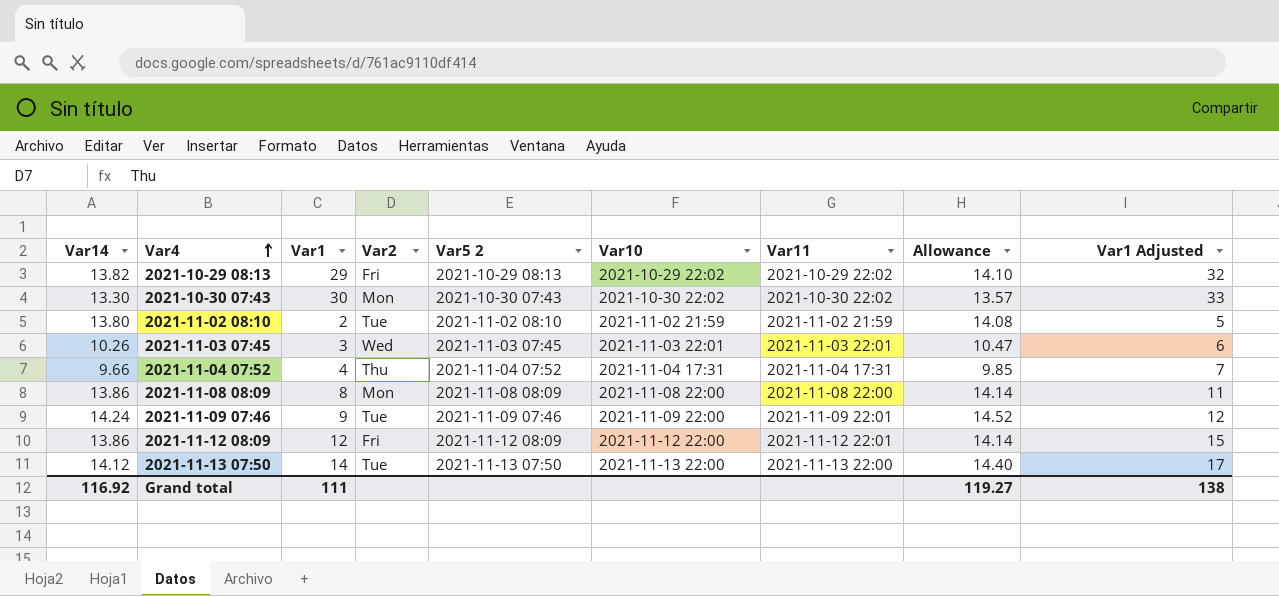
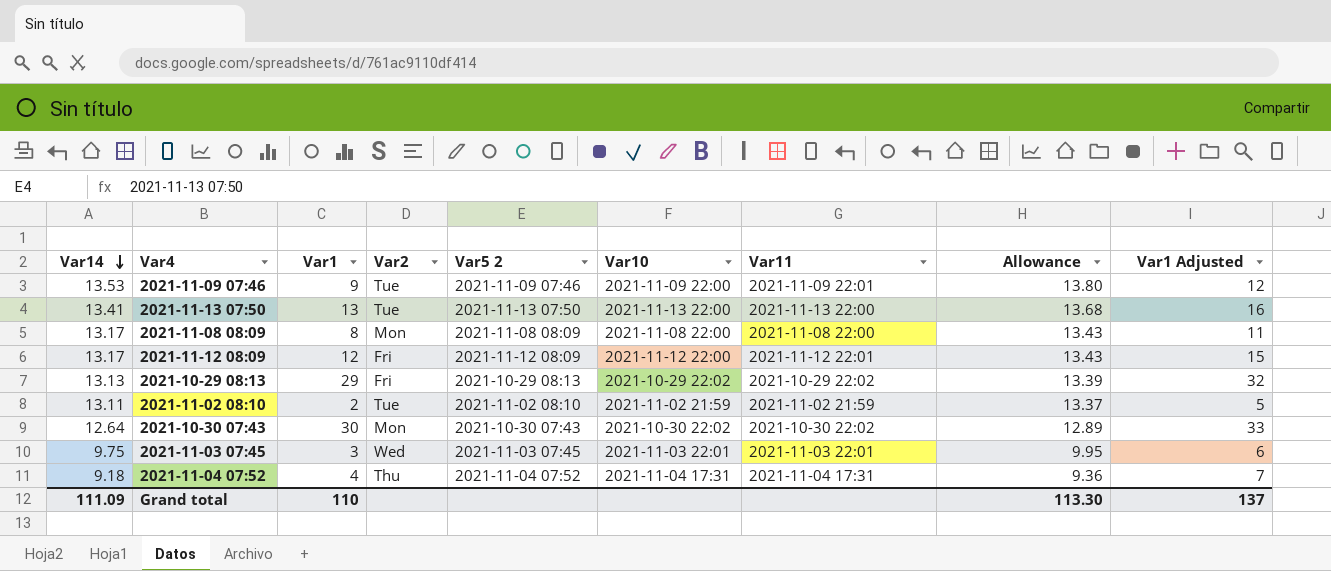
row order: Var4 ascending -> Var14 descending
2021-11-09 07:46 | Var14: 14.24 -> 13.53
2021-11-09 07:46 | Allowance: 14.52 -> 13.80
2021-11-13 07:50 | Var14: 14.12 -> 13.41
2021-11-13 07:50 | Var1: 14 -> 13
2021-11-13 07:50 | Allowance: 14.40 -> 13.68
2021-11-13 07:50 | Var1 Adjusted: 17 -> 16
2021-11-08 08:09 | Var14: 13.86 -> 13.17
2021-11-08 08:09 | Allowance: 14.14 -> 13.43
2021-11-12 08:09 | Var14: 13.86 -> 13.17
2021-11-12 08:09 | Allowance: 14.14 -> 13.43
2021-10-29 08:13 | Var14: 13.82 -> 13.13
2021-10-29 08:13 | Allowance: 14.10 -> 13.39
2021-11-02 08:10 | Var14: 13.80 -> 13.11
2021-11-02 08:10 | Allowance: 14.08 -> 13.37
2021-10-30 07:43 | Var14: 13.30 -> 12.64
2021-10-30 07:43 | Allowance: 13.57 -> 12.89
2021-11-03 07:45 | Var14: 10.26 -> 9.75
2021-11-03 07:45 | Allowance: 10.47 -> 9.95
2021-11-04 07:52 | Var14: 9.66 -> 9.18
2021-11-04 07:52 | Allowance: 9.85 -> 9.36
Grand total | Var14: 116.92 -> 111.09
Grand total | Var1: 111 -> 110
Grand total | Allowance: 119.27 -> 113.30
Grand total | Var1 Adjusted: 138 -> 137

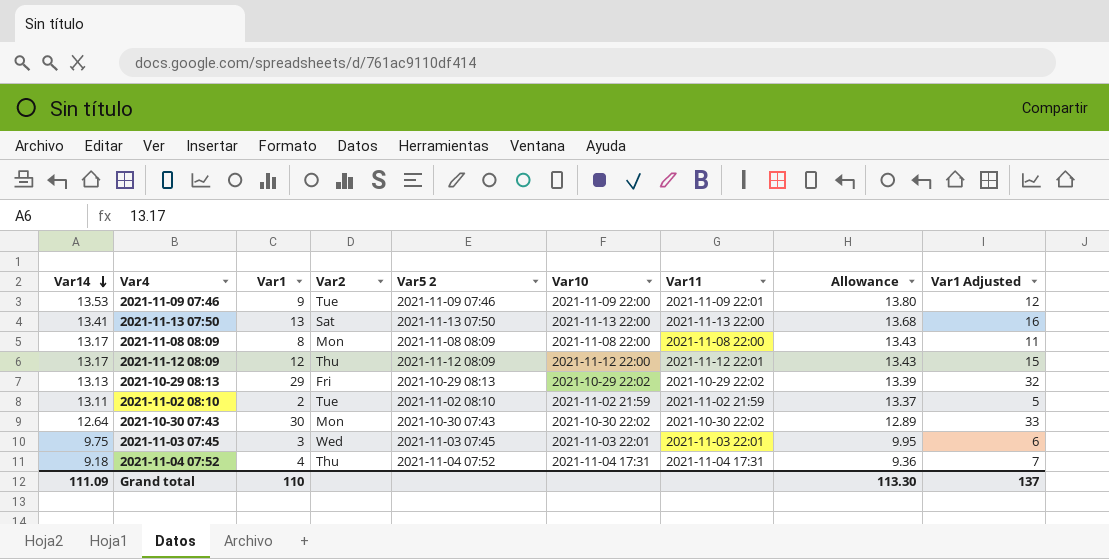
2021-11-13 07:50 | Var2: Tue -> Sat
2021-11-12 08:09 | Var2: Fri -> Thu

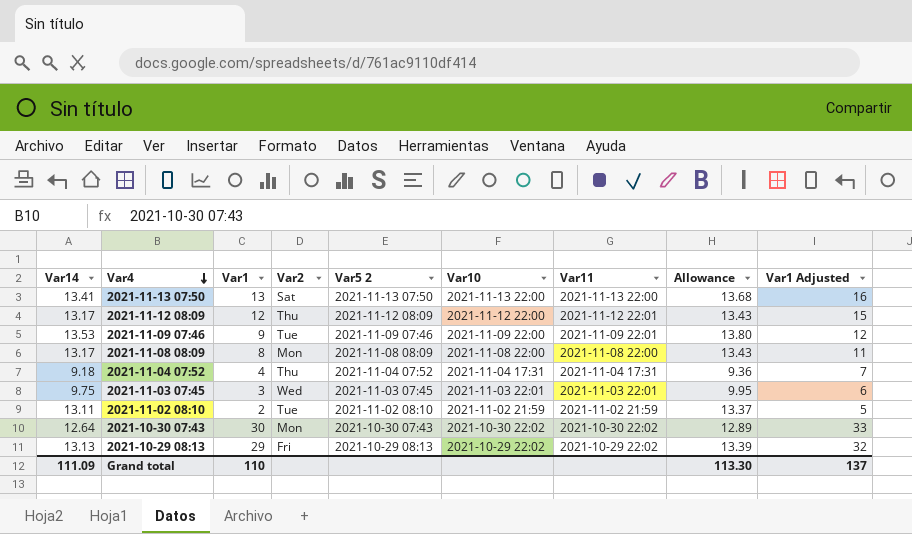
row order: Var14 descending -> Var4 descending

